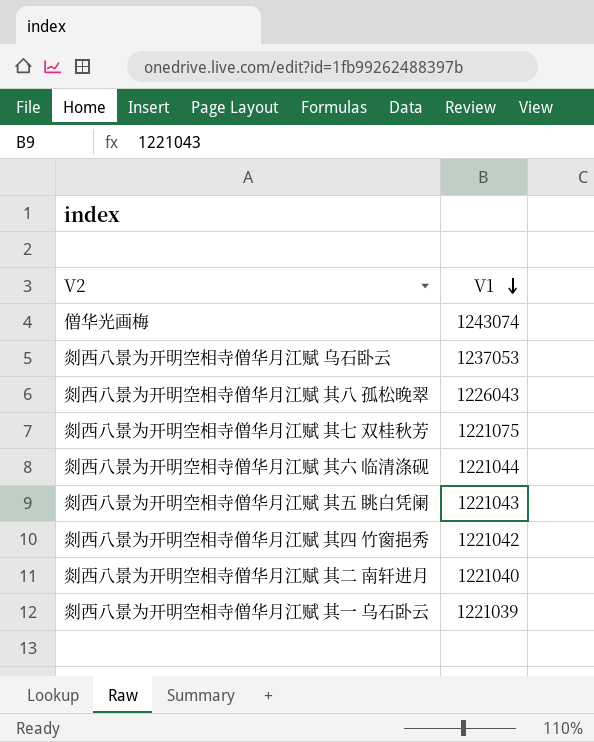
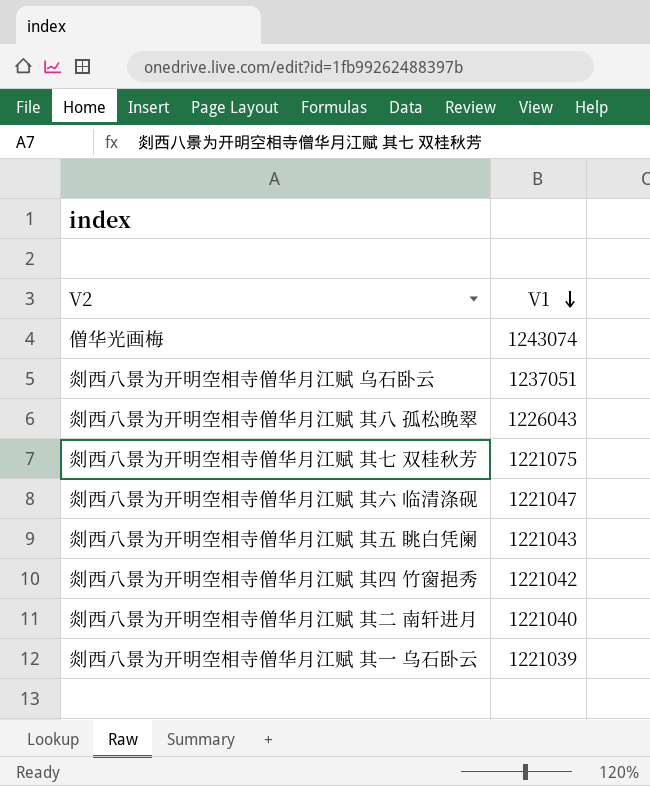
剡西八景为开明空相寺僧华月江赋 乌石卧云 | V1: 1237053 -> 1237051
剡西八景为开明空相寺僧华月江赋 其六 临清涤砚 | V1: 1221044 -> 1221047

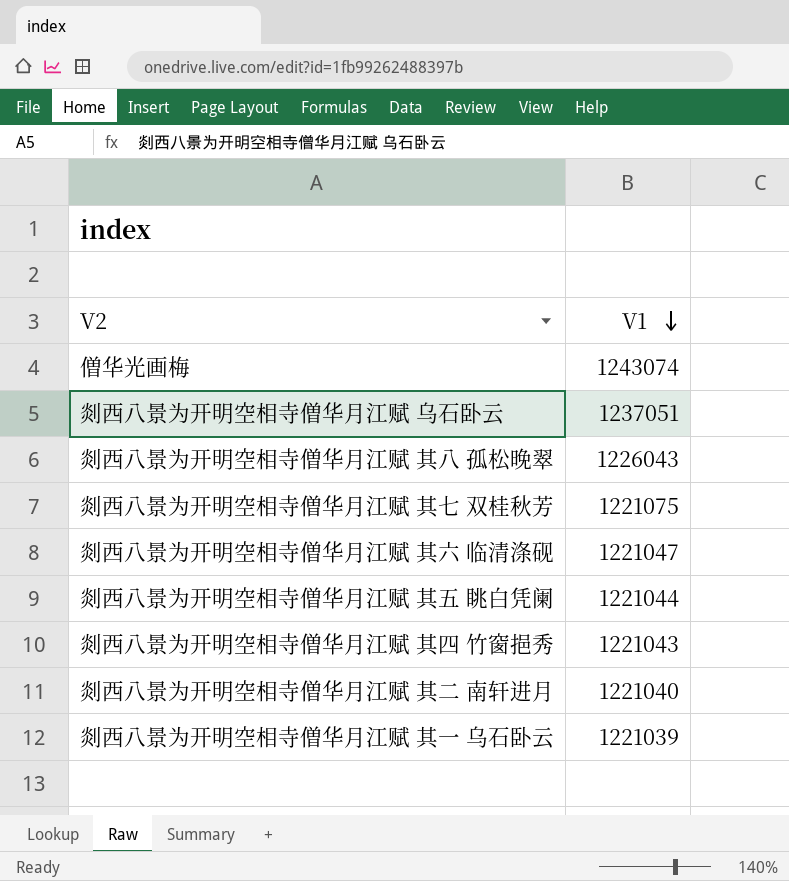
剡西八景为开明空相寺僧华月江赋 其五 眺白凭阑 | V1: 1221043 -> 1221044
剡西八景为开明空相寺僧华月江赋 其四 竹窗挹秀 | V1: 1221042 -> 1221043

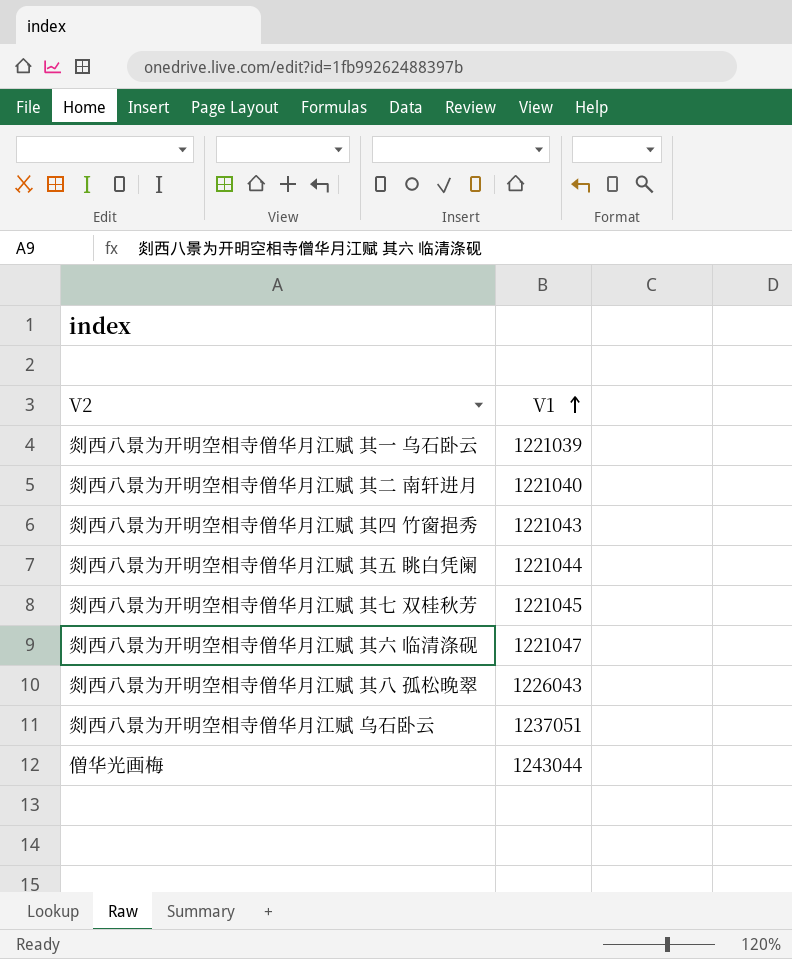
row order: V1 descending -> V1 ascending
剡西八景为开明空相寺僧华月江赋 其七 双桂秋芳 | V1: 1221075 -> 1221045
僧华光画梅 | V1: 1243074 -> 1243044

